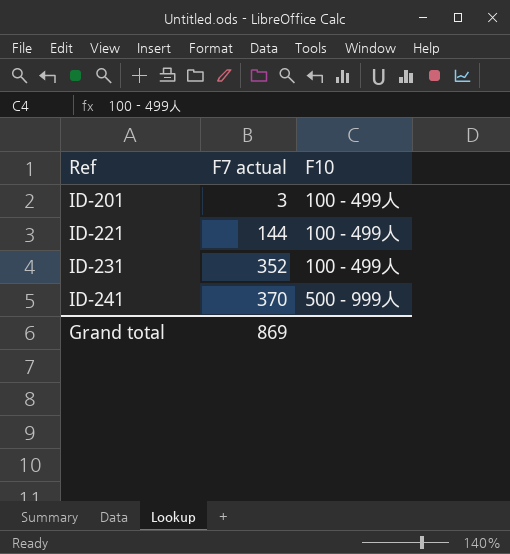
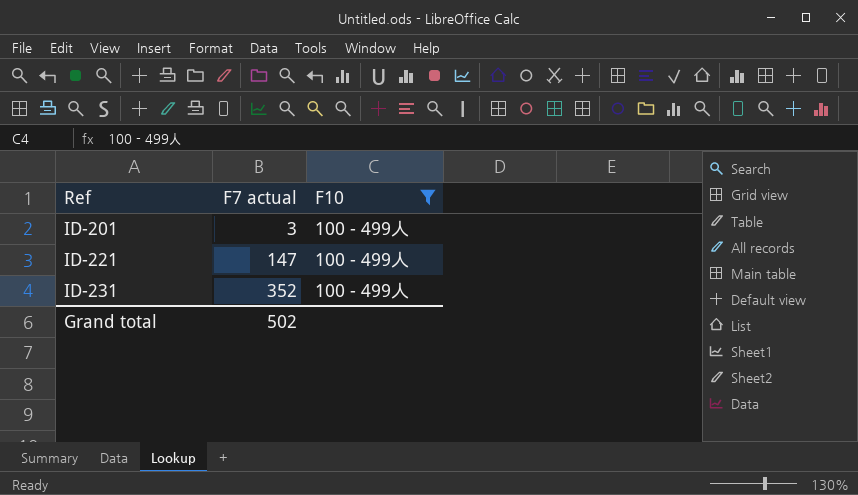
filter: none -> F10 = 100 - 499人
ID-221 | F7 actual: 144 -> 147
Grand total | F7 actual: 869 -> 502

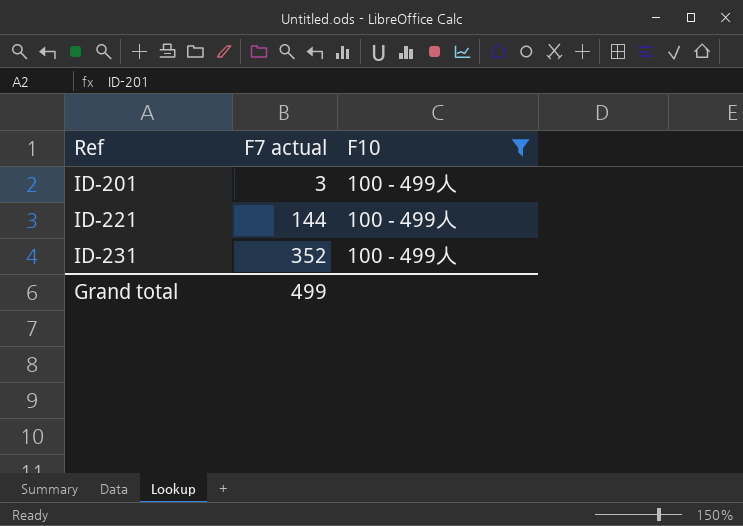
ID-221 | F7 actual: 147 -> 144
Grand total | F7 actual: 502 -> 499

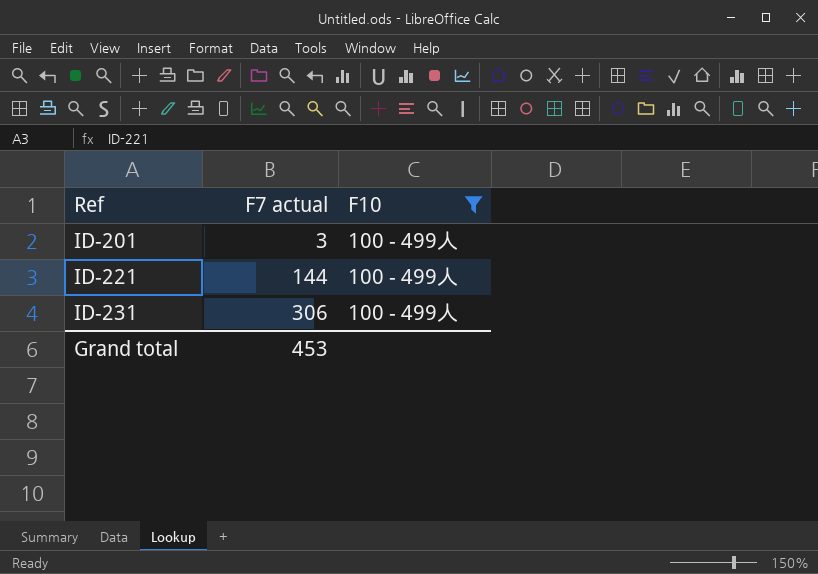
ID-231 | F7 actual: 352 -> 306
Grand total | F7 actual: 499 -> 453

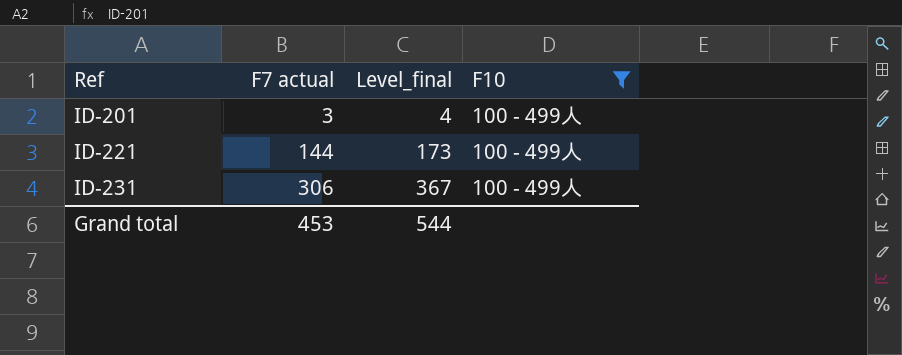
column Level_final | formula: none -> [F7 actual] * 1.2

